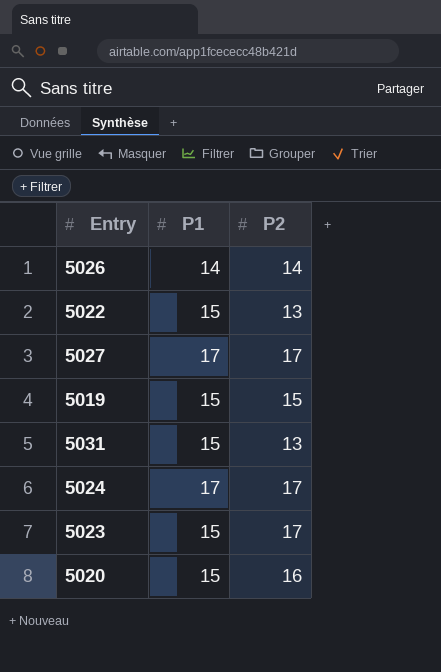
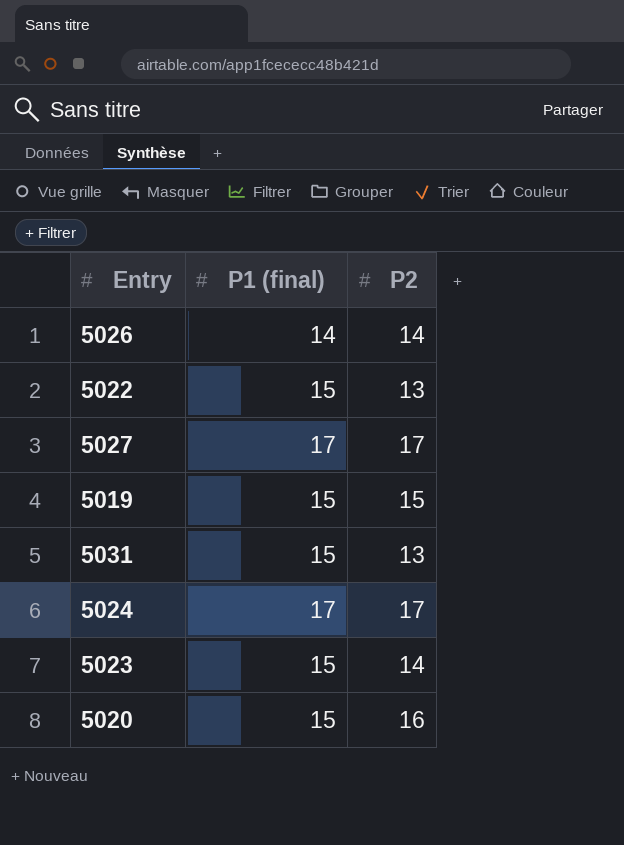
column name: P1 -> P1 (final)
5023 | P2: 17 -> 14

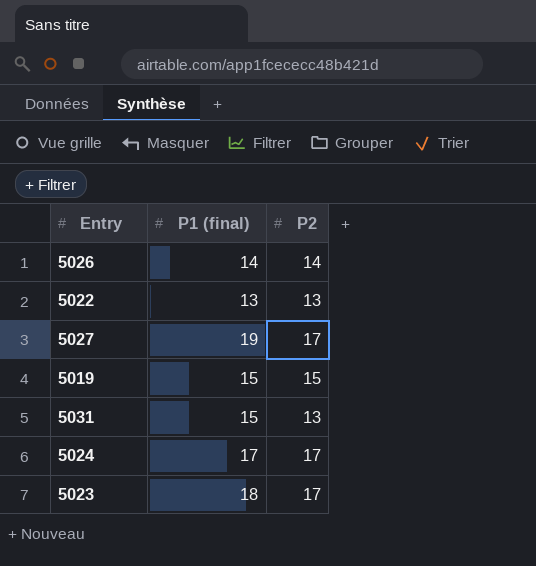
row 5020: 15 | 16 -> none
5022 | P1 (final): 15 -> 13
5027 | P1 (final): 17 -> 19
5023 | P1 (final): 15 -> 18
5023 | P2: 14 -> 17

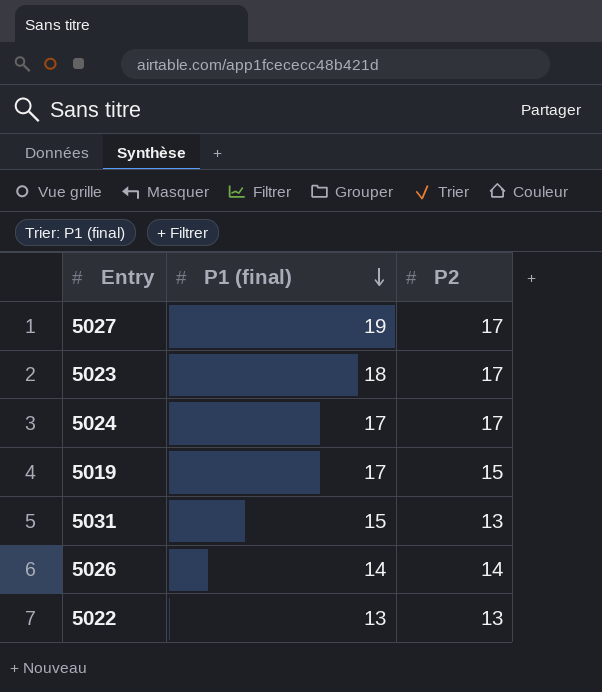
row order: none -> P1 (final) descending
5019 | P1 (final): 15 -> 17

